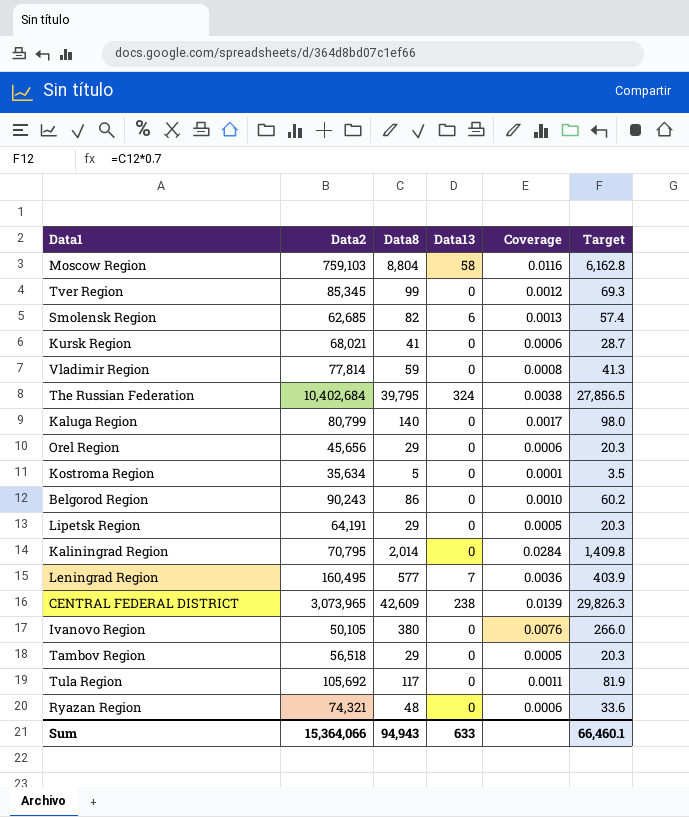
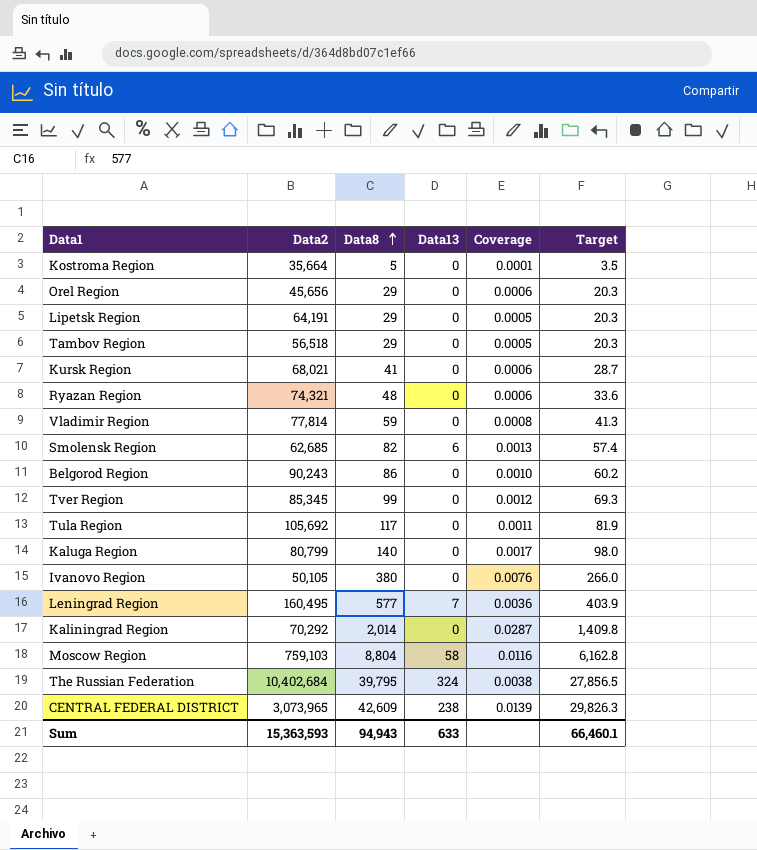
row order: none -> Data8 ascending
Kostroma Region | Data2: 35,634 -> 35,664
Kaliningrad Region | Data2: 70,795 -> 70,292
Kaliningrad Region | Coverage: 0.0284 -> 0.0287
Sum | Data2: 15,364,066 -> 15,363,593

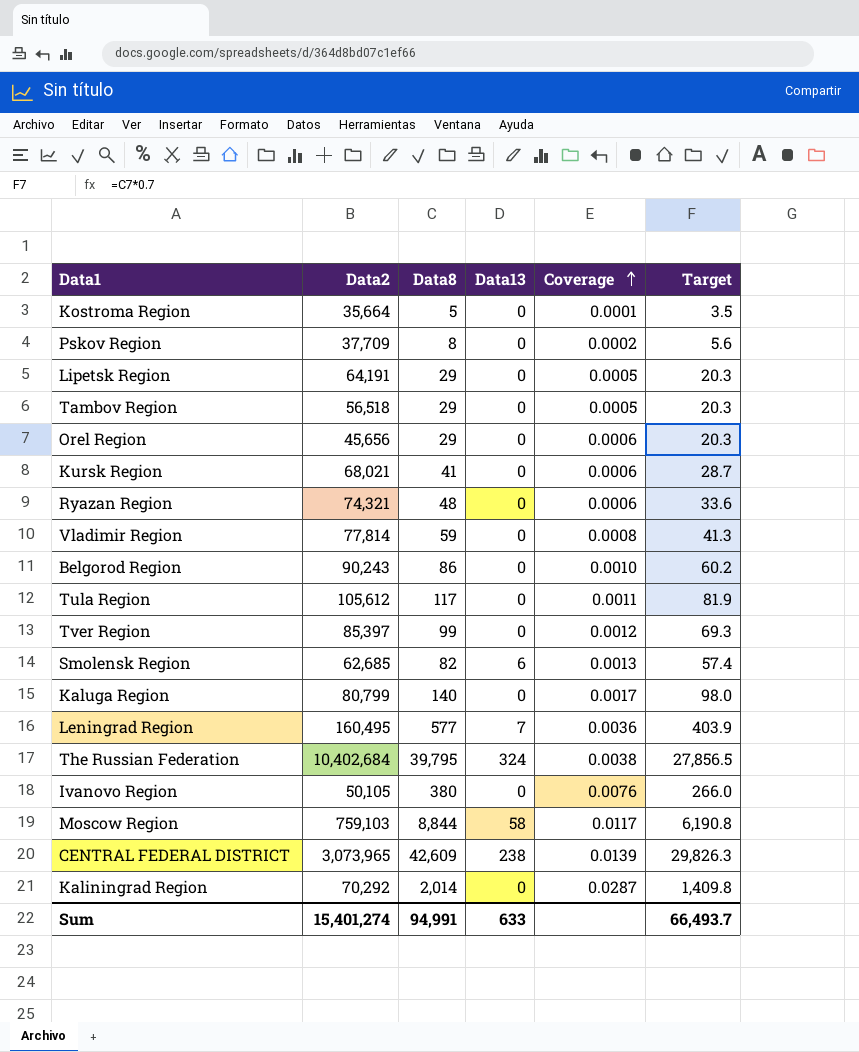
row order: Data8 ascending -> Coverage ascending
row Pskov Region: none -> 37,709 | 8 | 0 | 0.0002 | 5.6
Tula Region | Data2: 105,692 -> 105,612
Tver Region | Data2: 85,345 -> 85,397
Moscow Region | Data8: 8,804 -> 8,844
Moscow Region | Coverage: 0.0116 -> 0.0117
Moscow Region | Target: 6,162.8 -> 6,190.8
Sum | Data2: 15,363,593 -> 15,401,274
Sum | Data8: 94,943 -> 94,991
Sum | Target: 66,460.1 -> 66,493.7

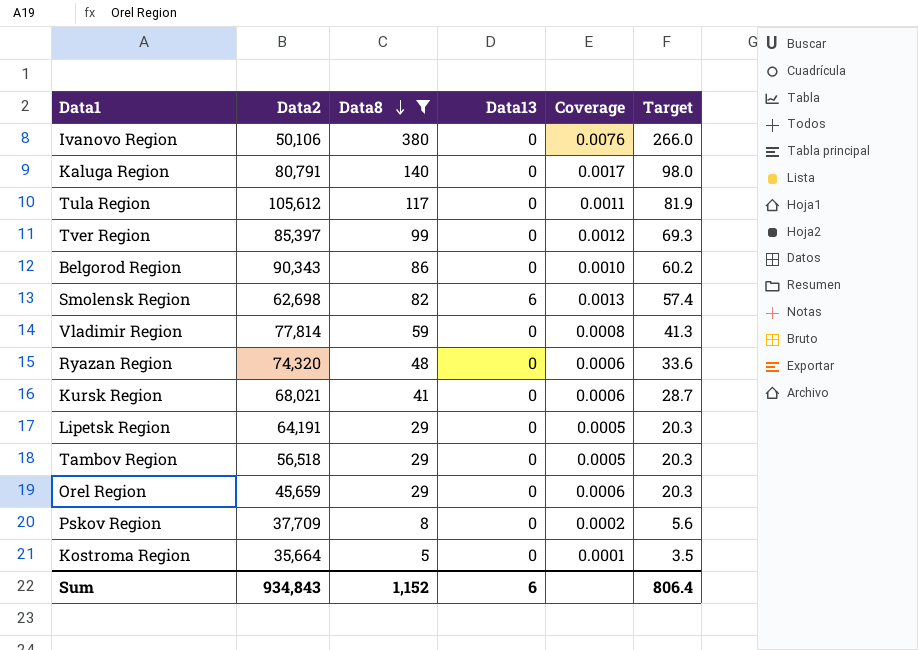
filter: none -> Data8 <= 380
row order: Coverage ascending -> Data8 descending
Ivanovo Region | Data2: 50,105 -> 50,106
Kaluga Region | Data2: 80,799 -> 80,791
Belgorod Region | Data2: 90,243 -> 90,343
Smolensk Region | Data2: 62,685 -> 62,698
Ryazan Region | Data2: 74,321 -> 74,320
Orel Region | Data2: 45,656 -> 45,659
Sum | Data2: 15,401,274 -> 934,843
Sum | Data8: 94,991 -> 1,152
Sum | Data13: 633 -> 6
Sum | Target: 66,493.7 -> 806.4

